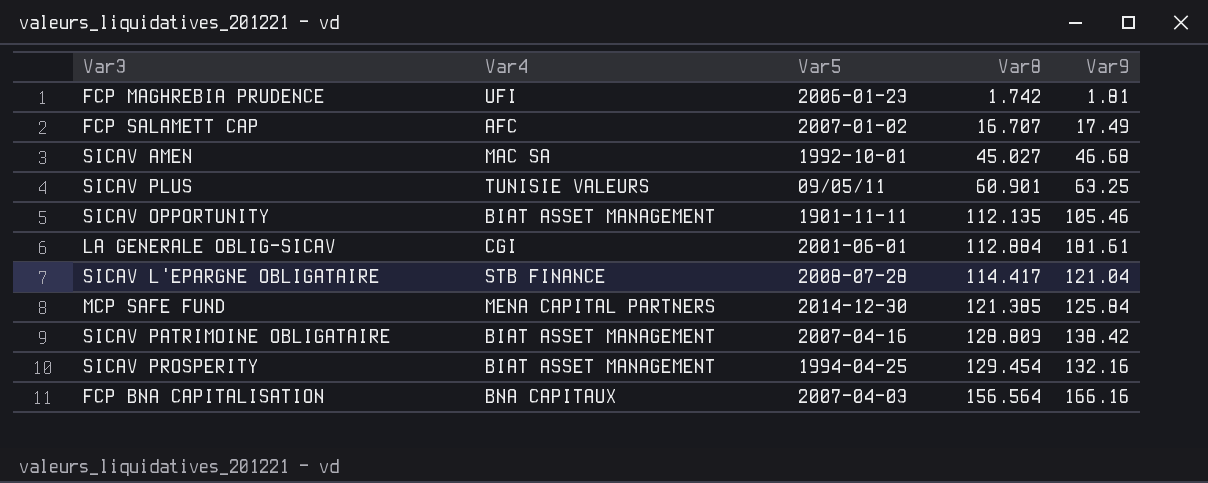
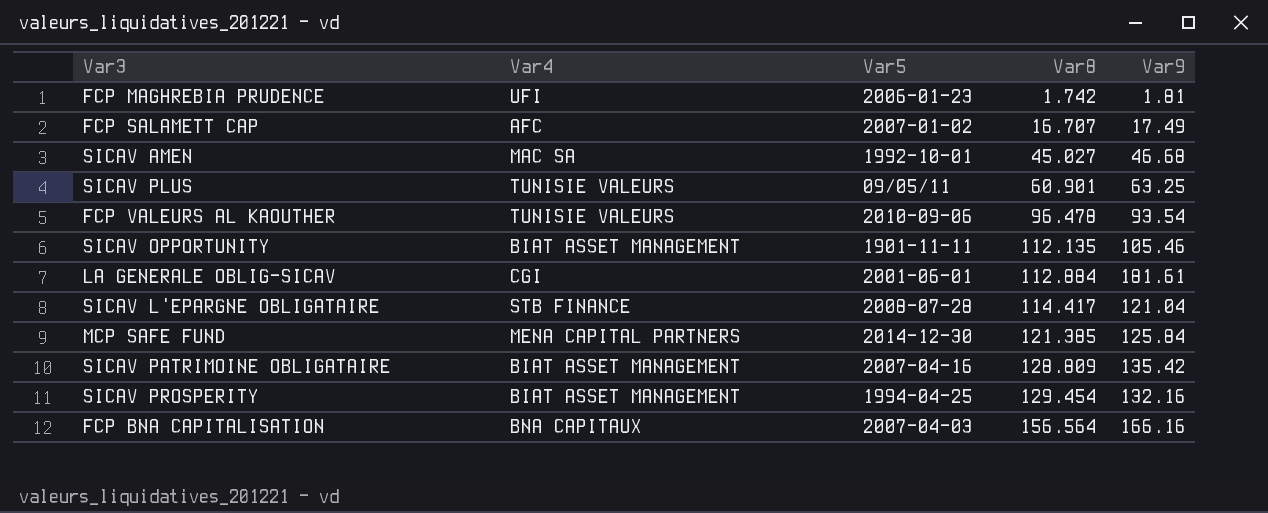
row FCP VALEURS AL KAOUTHER: none -> TUNISIE VALEURS | 2010-09-06 | 96.478 | 93.54
SICAV PATRIMOINE OBLIGATAIRE | Var9: 138.42 -> 135.42

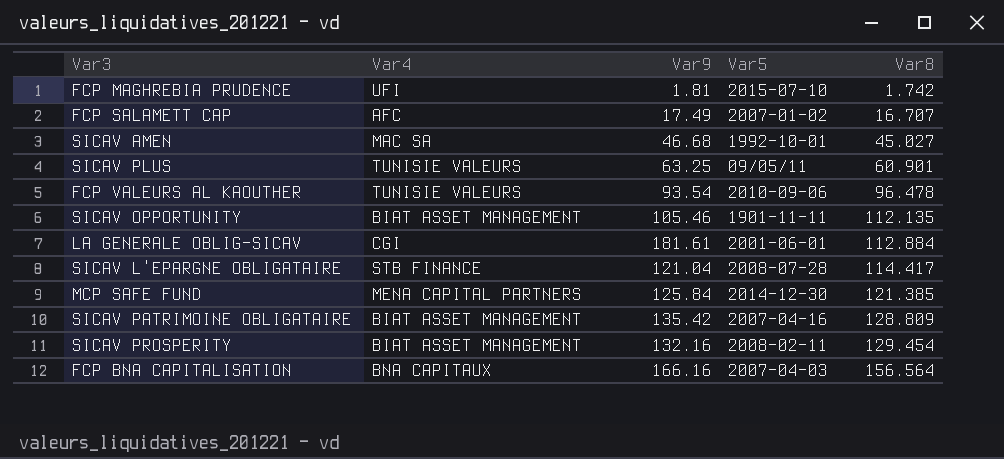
column Var9 | position: 5 -> 3
FCP MAGHREBIA PRUDENCE | Var5: 2006-01-23 -> 2015-07-10
SICAV PROSPERITY | Var5: 1994-04-25 -> 2008-02-11

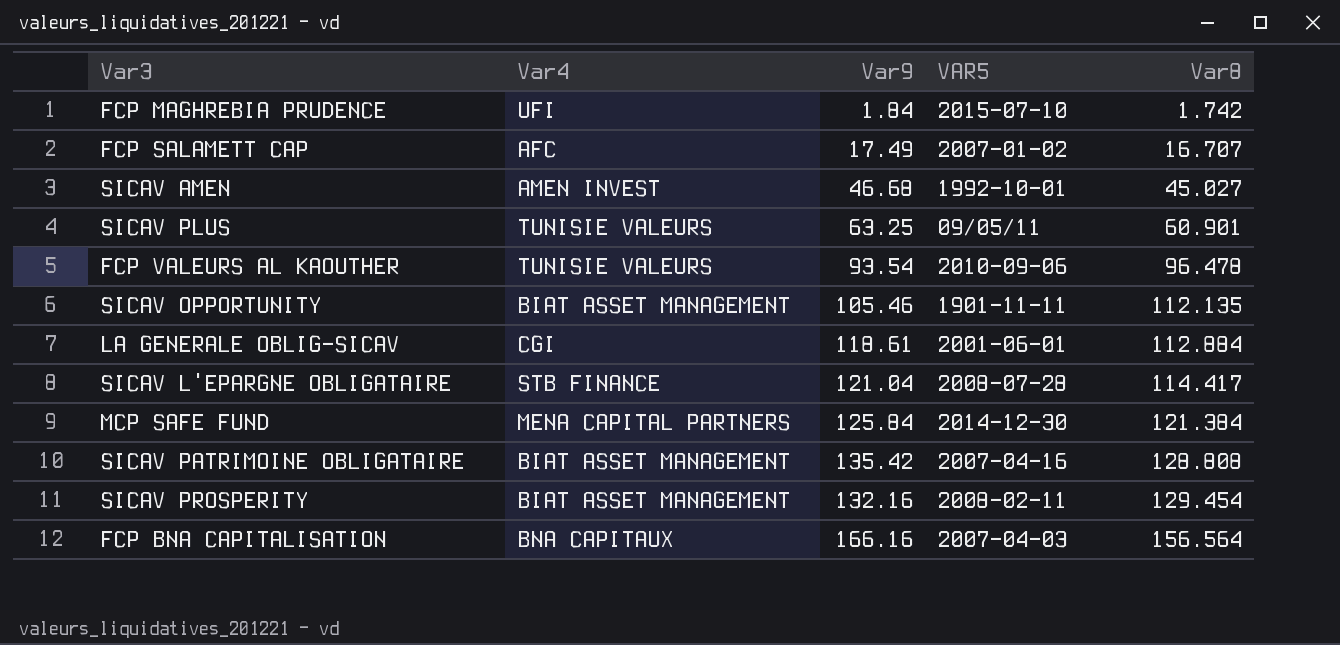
column name: Var5 -> VAR5
FCP MAGHREBIA PRUDENCE | Var9: 1.81 -> 1.84
SICAV AMEN | Var4: MAC SA -> AMEN INVEST
LA GENERALE OBLIG-SICAV | Var9: 181.61 -> 118.61
MCP SAFE FUND | Var8: 121.385 -> 121.384
SICAV PATRIMOINE OBLIGATAIRE | Var8: 128.809 -> 128.808

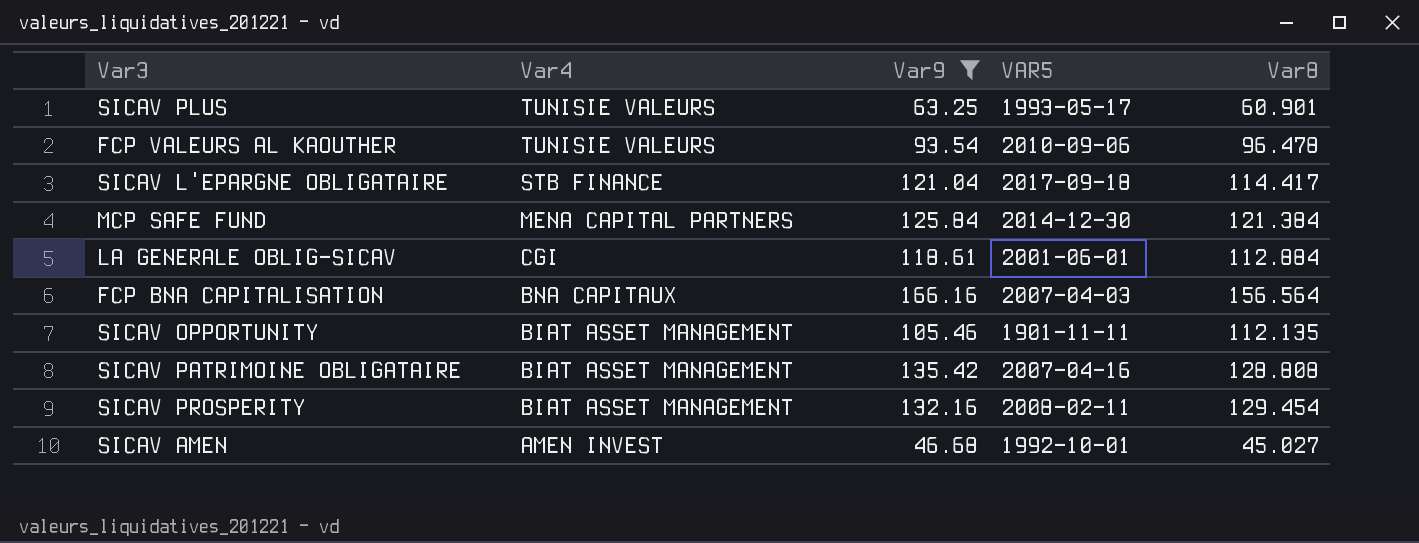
filter: none -> Var9 >= 46.68
row order: Var8 ascending -> Var4 descending
SICAV PLUS | VAR5: 09/05/11 -> 1993-05-17
SICAV L'EPARGNE OBLIGATAIRE | VAR5: 2008-07-28 -> 2017-09-18

